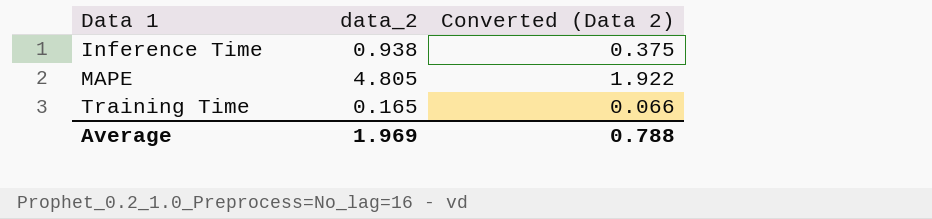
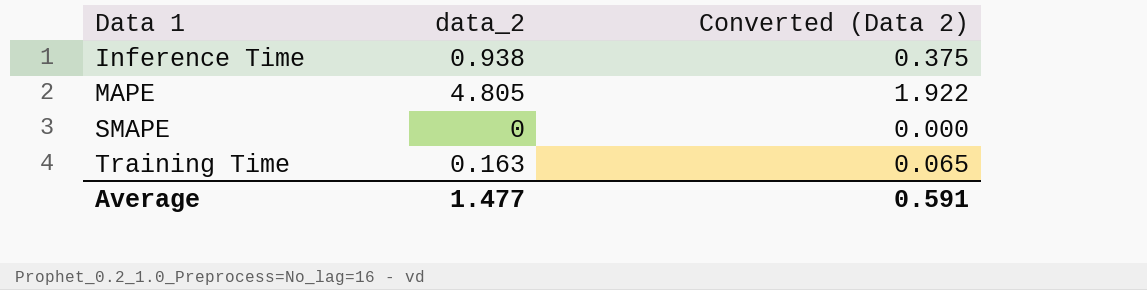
row SMAPE: none -> 0 | 0.000
Training Time | data_2: 0.165 -> 0.163
Training Time | Converted (Data 2): 0.066 -> 0.065
Average | data_2: 1.969 -> 1.477
Average | Converted (Data 2): 0.788 -> 0.591

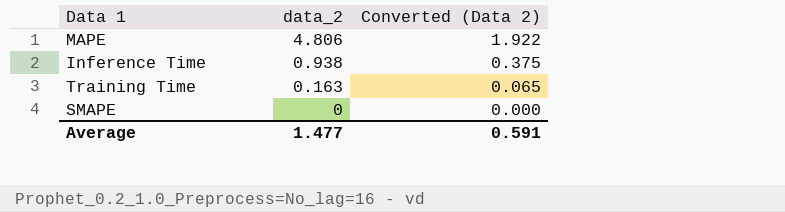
row order: Data 1 ascending -> data_2 descending
MAPE | data_2: 4.805 -> 4.806

